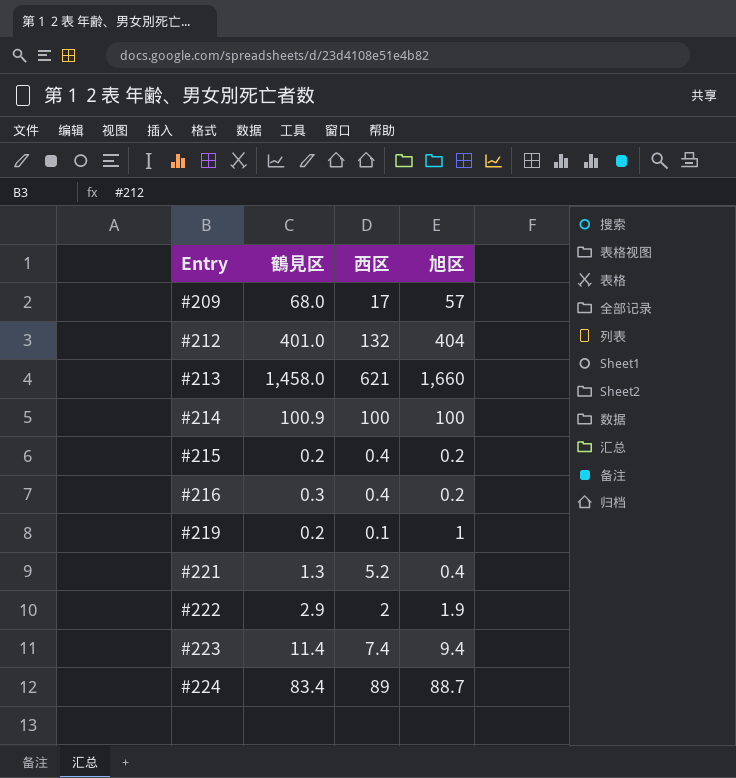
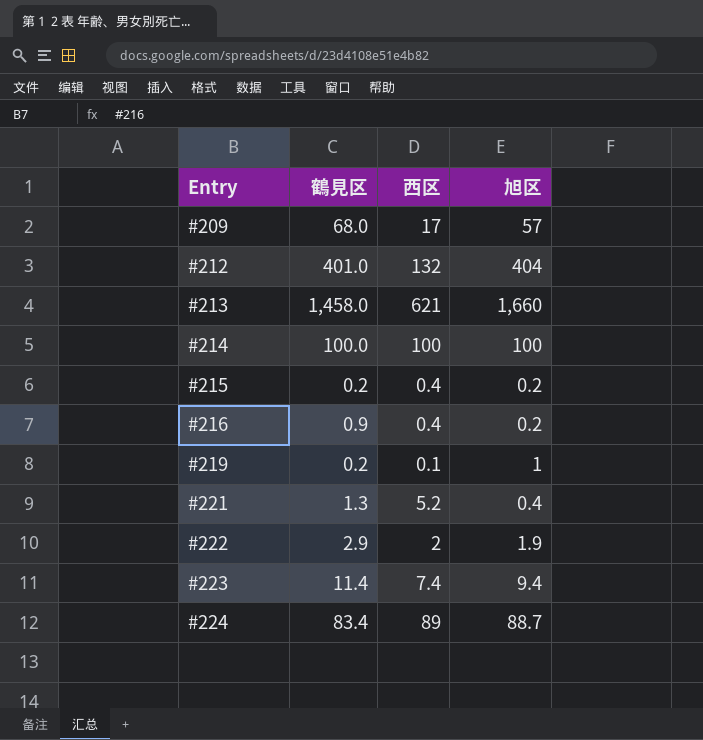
#214 | 鶴見区: 100.9 -> 100.0
#216 | 鶴見区: 0.3 -> 0.9

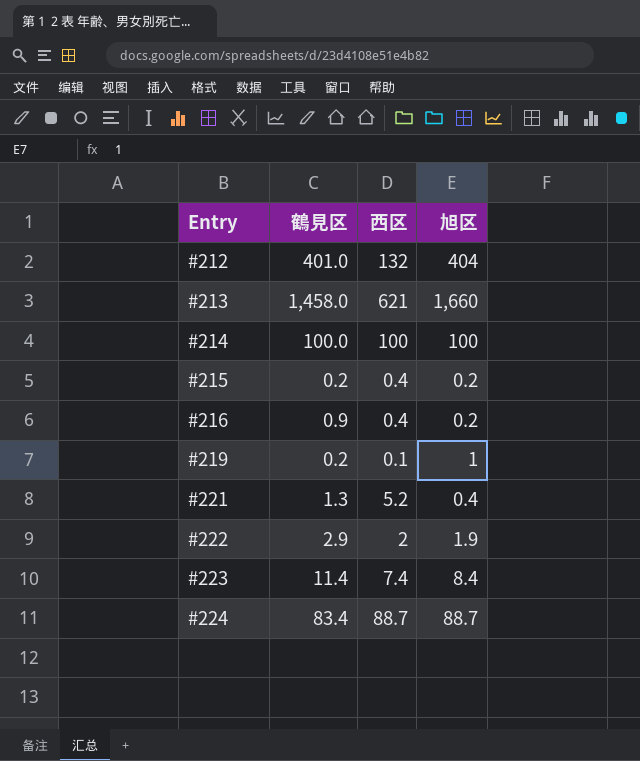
row #209: 68.0 | 17 | 57 -> none
#223 | 旭区: 9.4 -> 8.4
#224 | 西区: 89 -> 88.7

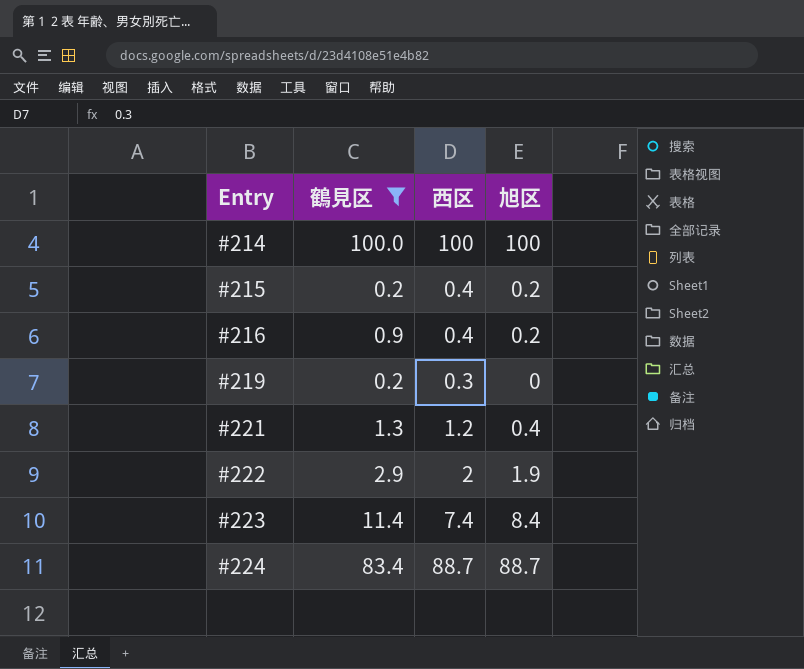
filter: none -> 鶴見区 <= 100.0
#219 | 西区: 0.1 -> 0.3
#219 | 旭区: 1 -> 0
#221 | 西区: 5.2 -> 1.2

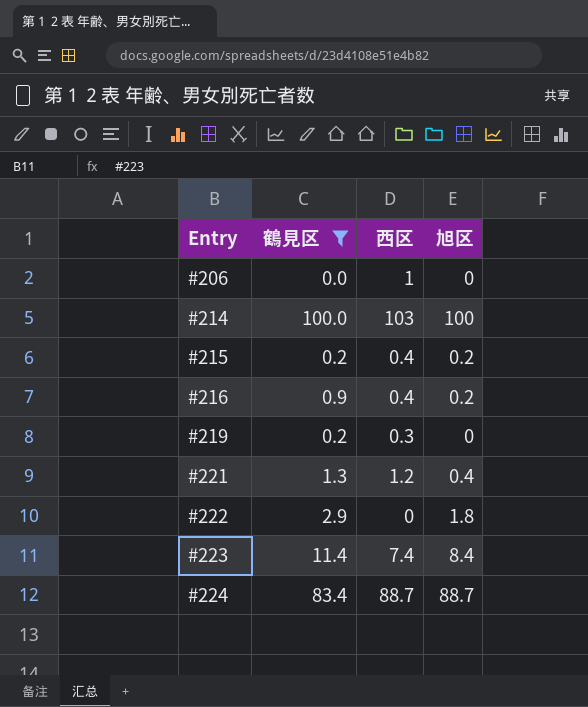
row #206: none -> 0.0 | 1 | 0
#214 | 西区: 100 -> 103
#222 | 西区: 2 -> 0
#222 | 旭区: 1.9 -> 1.8

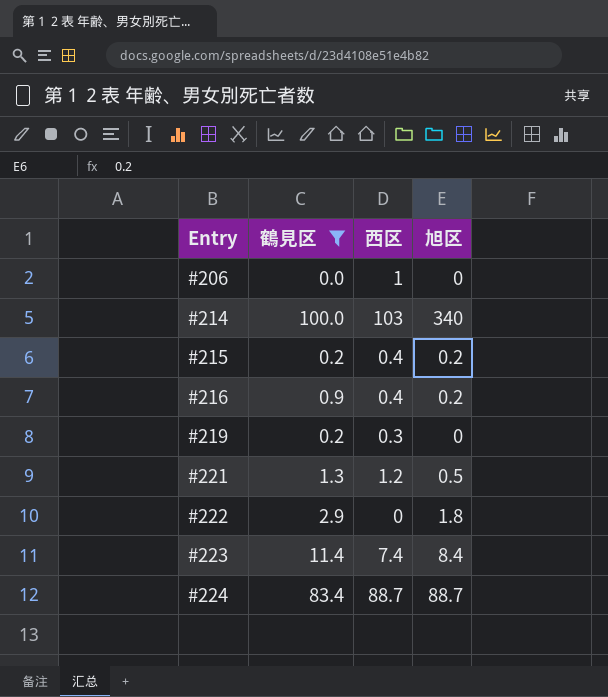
#214 | 旭区: 100 -> 340
#221 | 旭区: 0.4 -> 0.5

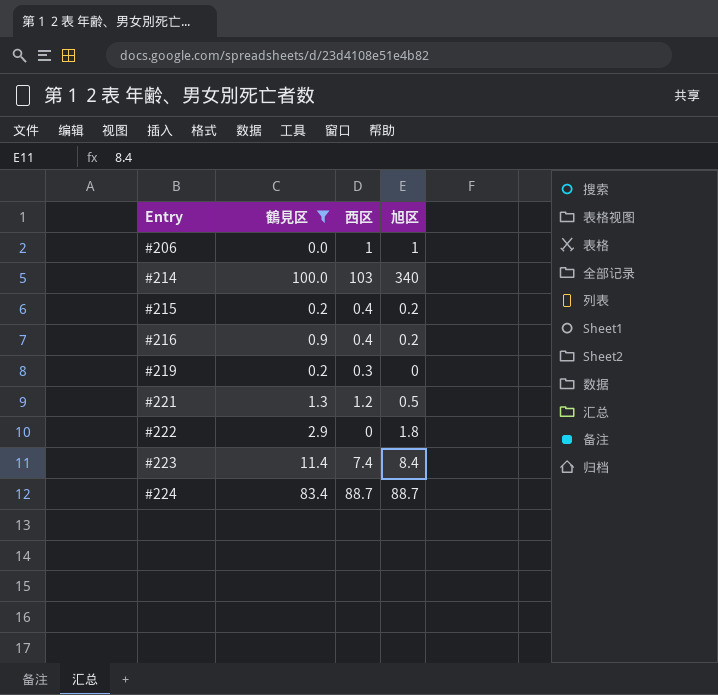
#206 | 旭区: 0 -> 1

